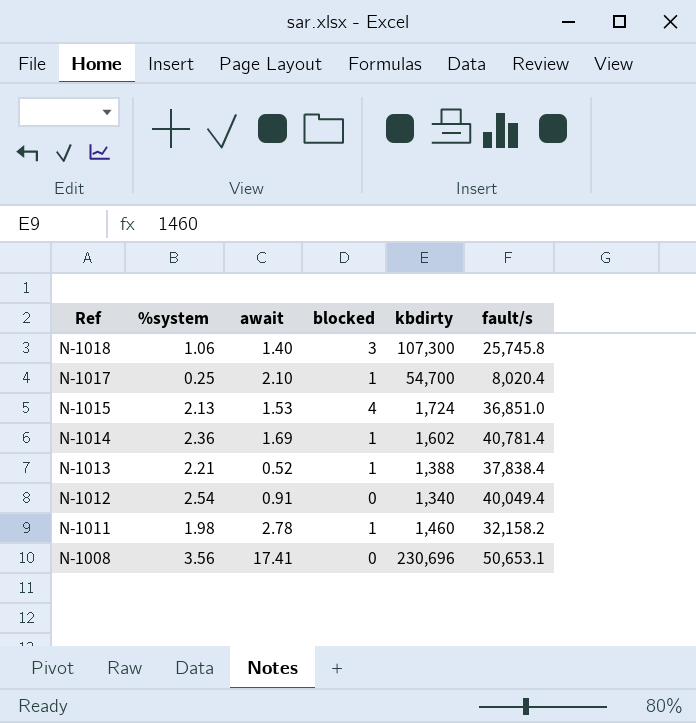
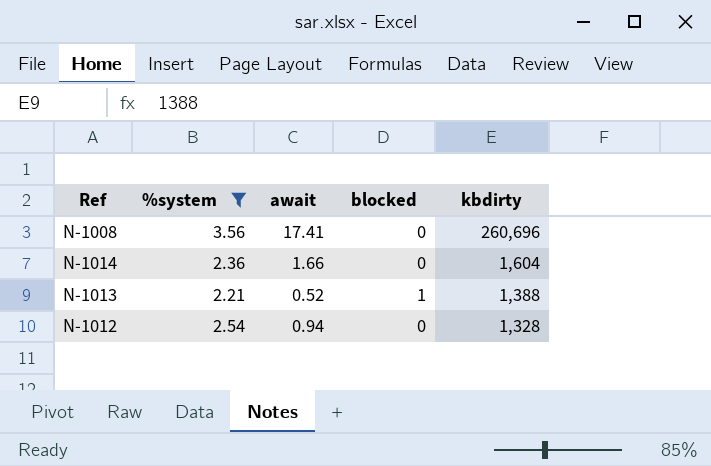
filter: none -> %system >= 2.21
row order: Ref descending -> kbdirty descending
column fault/s | position: 6 -> none
N-1008 | kbdirty: 230,696 -> 260,696
N-1014 | await: 1.69 -> 1.66
N-1014 | blocked: 1 -> 0
N-1014 | kbdirty: 1,602 -> 1,604
N-1012 | await: 0.91 -> 0.94
N-1012 | kbdirty: 1,340 -> 1,328

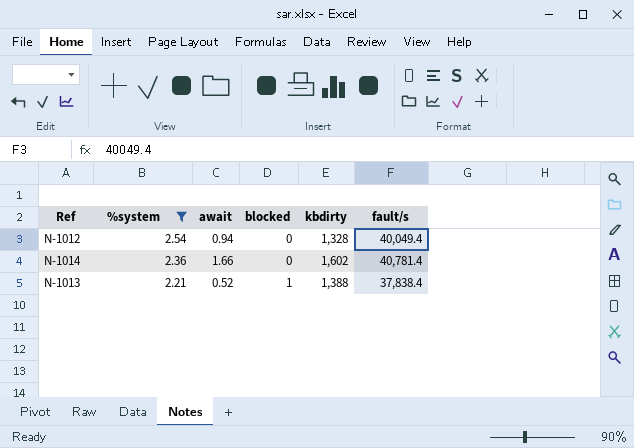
row order: kbdirty descending -> %system descending
column fault/s | position: none -> 6
row N-1008: 3.56 | 17.41 | 0 | 260,696 -> none
N-1014 | kbdirty: 1,604 -> 1,602

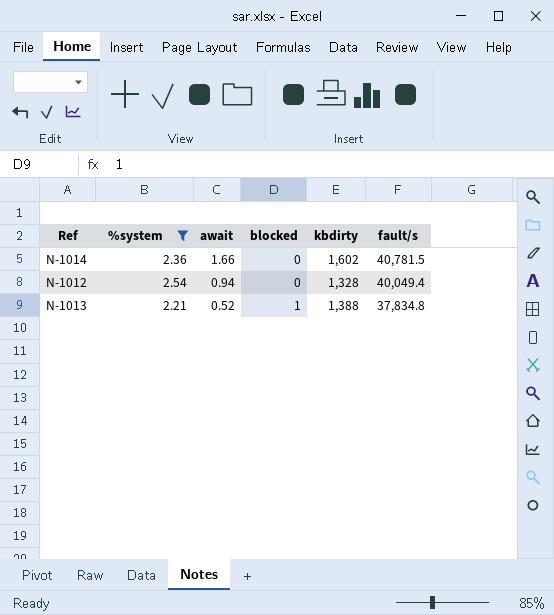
row order: %system descending -> await descending
N-1014 | fault/s: 40,781.4 -> 40,781.5
N-1013 | fault/s: 37,838.4 -> 37,834.8

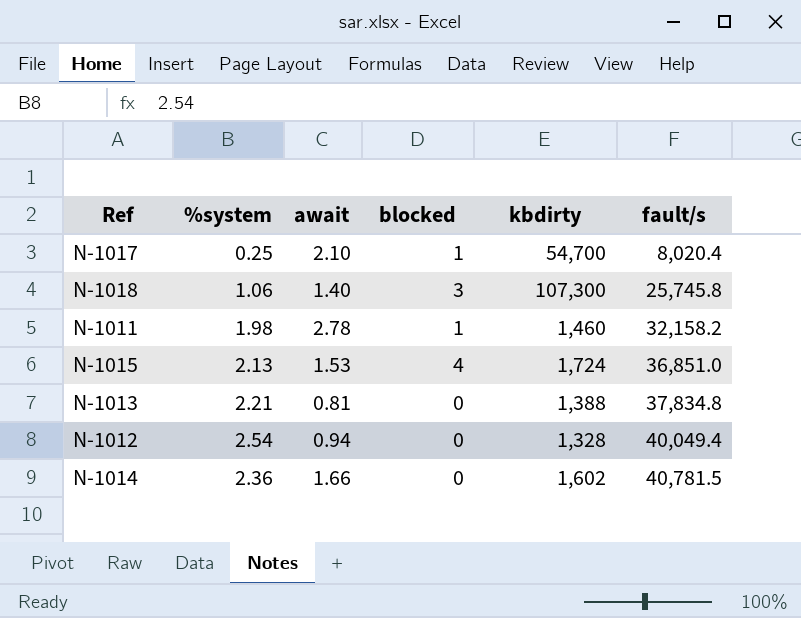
filter: %system >= 2.21 -> none
row order: await descending -> fault/s ascending
N-1013 | await: 0.52 -> 0.81
N-1013 | blocked: 1 -> 0

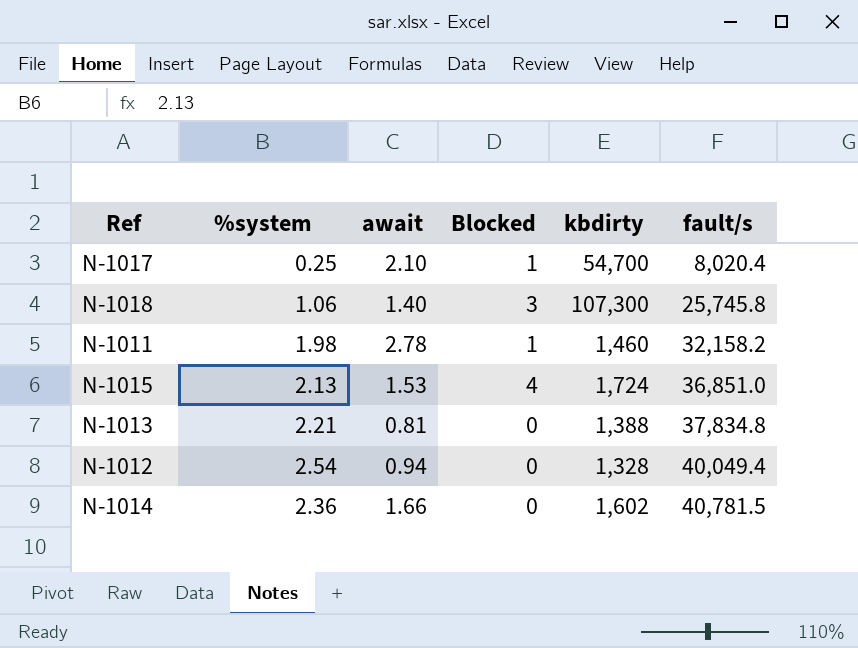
column name: blocked -> Blocked

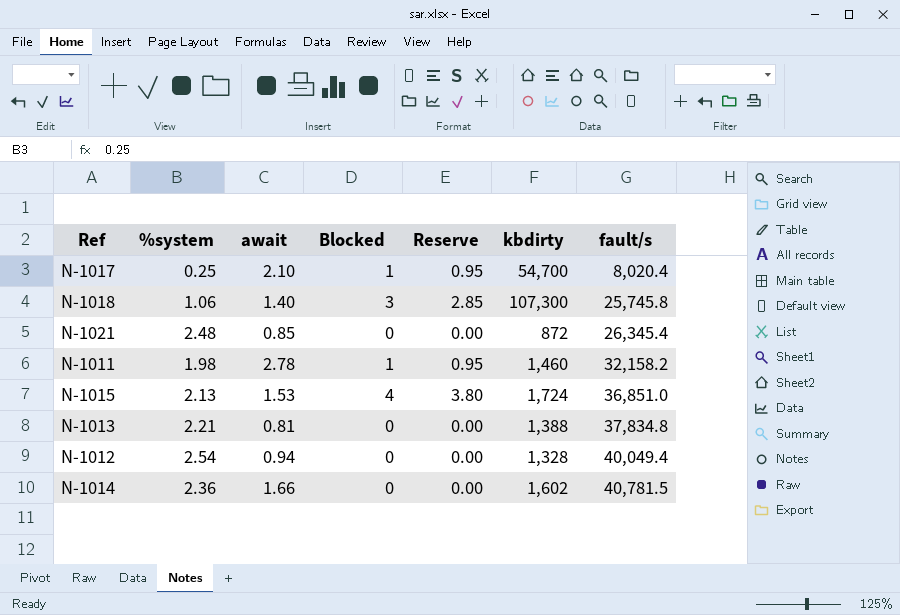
column Reserve | formula: none -> [Blocked] * 0.95
row N-1021: none -> 2.48 | 0.85 | 0 | 0.00 | 872 | 26,345.4

